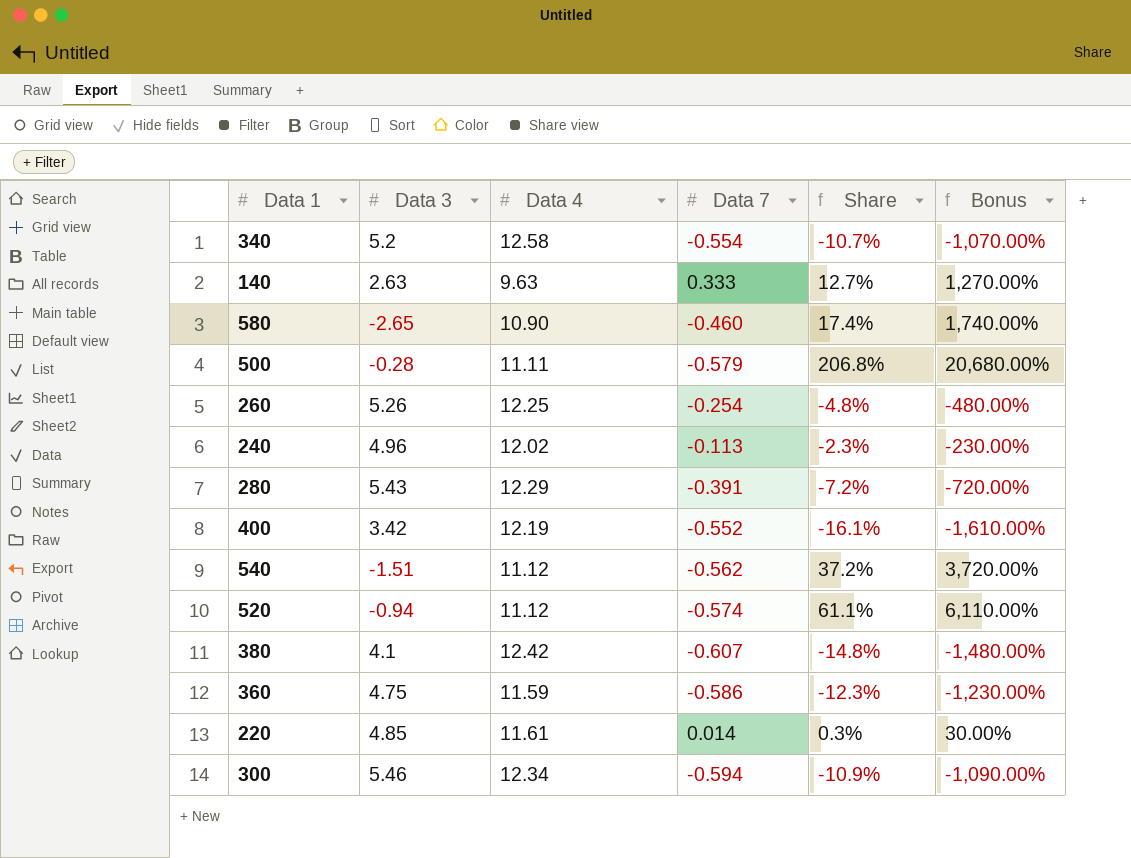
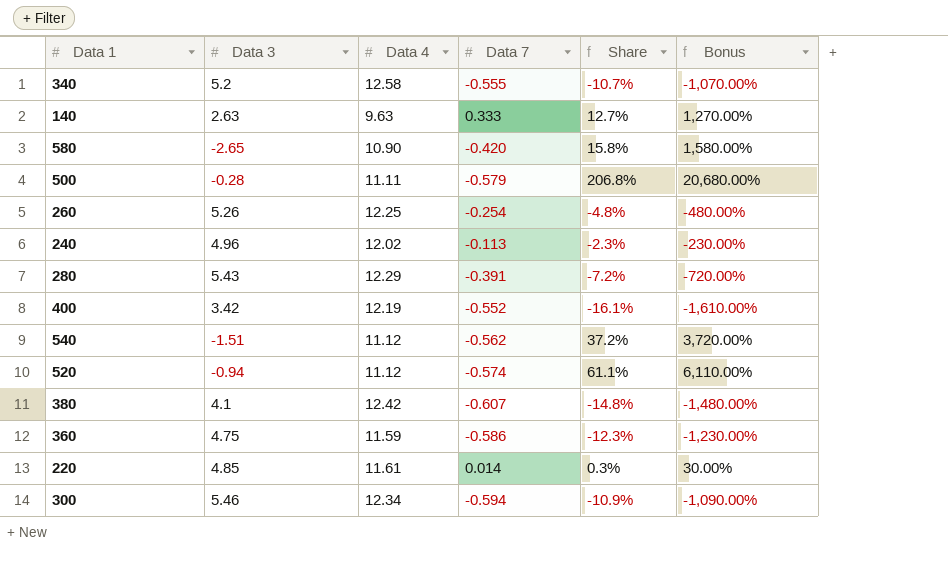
340 | Data 7: -0.554 -> -0.555
580 | Data 7: -0.460 -> -0.420
580 | Share: 17.4% -> 15.8%
580 | Bonus: 1,740.00% -> 1,580.00%

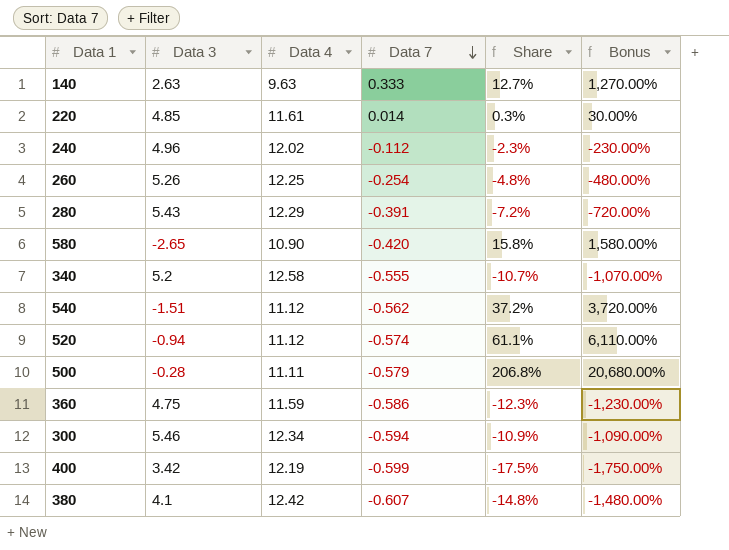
row order: none -> Data 7 descending
240 | Data 7: -0.113 -> -0.112
400 | Data 7: -0.552 -> -0.599
400 | Share: -16.1% -> -17.5%
400 | Bonus: -1,610.00% -> -1,750.00%

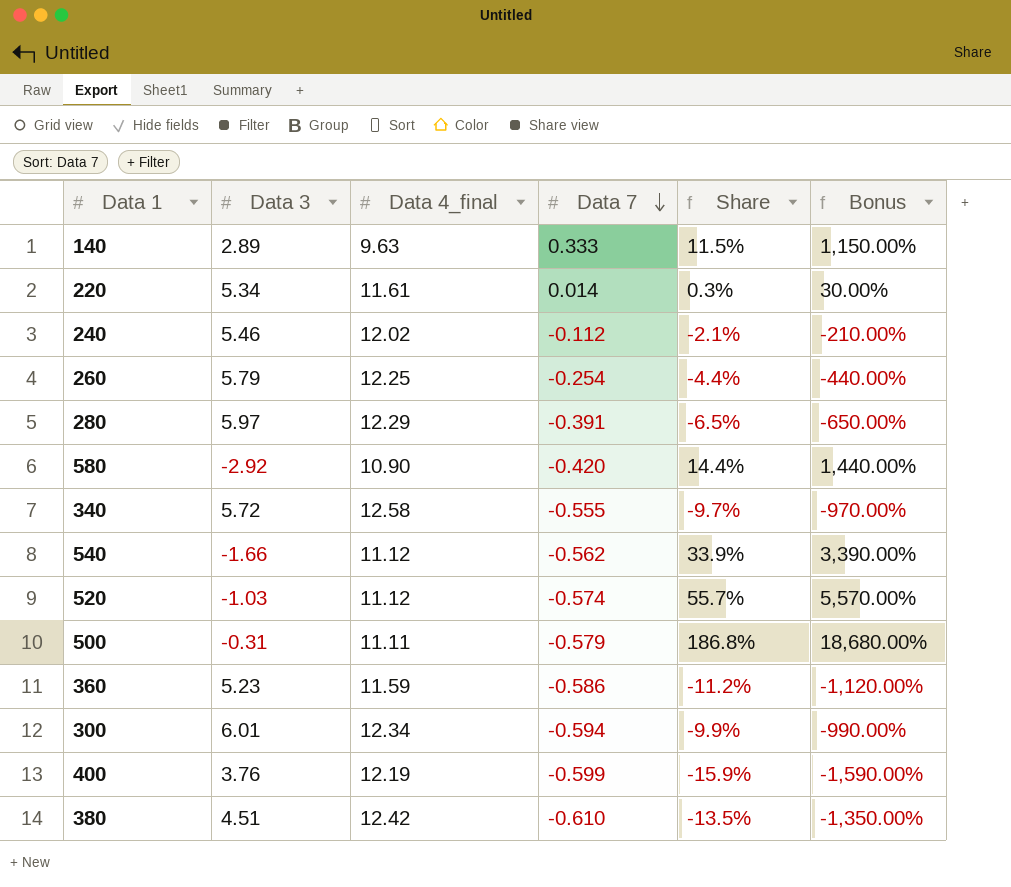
column name: Data 4 -> Data 4_final
140 | Data 3: 2.63 -> 2.89
140 | Share: 12.7% -> 11.5%
140 | Bonus: 1,270.00% -> 1,150.00%
220 | Data 3: 4.85 -> 5.34
240 | Data 3: 4.96 -> 5.46
240 | Share: -2.3% -> -2.1%
240 | Bonus: -230.00% -> -210.00%
260 | Data 3: 5.26 -> 5.79
260 | Share: -4.8% -> -4.4%
260 | Bonus: -480.00% -> -440.00%
280 | Data 3: 5.43 -> 5.97
280 | Share: -7.2% -> -6.5%
280 | Bonus: -720.00% -> -650.00%
580 | Data 3: -2.65 -> -2.92
580 | Share: 15.8% -> 14.4%
580 | Bonus: 1,580.00% -> 1,440.00%
340 | Data 3: 5.2 -> 5.72
340 | Share: -10.7% -> -9.7%
340 | Bonus: -1,070.00% -> -970.00%
540 | Data 3: -1.51 -> -1.66
540 | Share: 37.2% -> 33.9%
540 | Bonus: 3,720.00% -> 3,390.00%
520 | Data 3: -0.94 -> -1.03
520 | Share: 61.1% -> 55.7%
520 | Bonus: 6,110.00% -> 5,570.00%
500 | Data 3: -0.28 -> -0.31
500 | Share: 206.8% -> 186.8%
500 | Bonus: 20,680.00% -> 18,680.00%
360 | Data 3: 4.75 -> 5.23
360 | Share: -12.3% -> -11.2%
360 | Bonus: -1,230.00% -> -1,120.00%
300 | Data 3: 5.46 -> 6.01
300 | Share: -10.9% -> -9.9%
300 | Bonus: -1,090.00% -> -990.00%
400 | Data 3: 3.42 -> 3.76
400 | Share: -17.5% -> -15.9%
400 | Bonus: -1,750.00% -> -1,590.00%
380 | Data 3: 4.1 -> 4.51
380 | Data 7: -0.607 -> -0.610
380 | Share: -14.8% -> -13.5%
380 | Bonus: -1,480.00% -> -1,350.00%

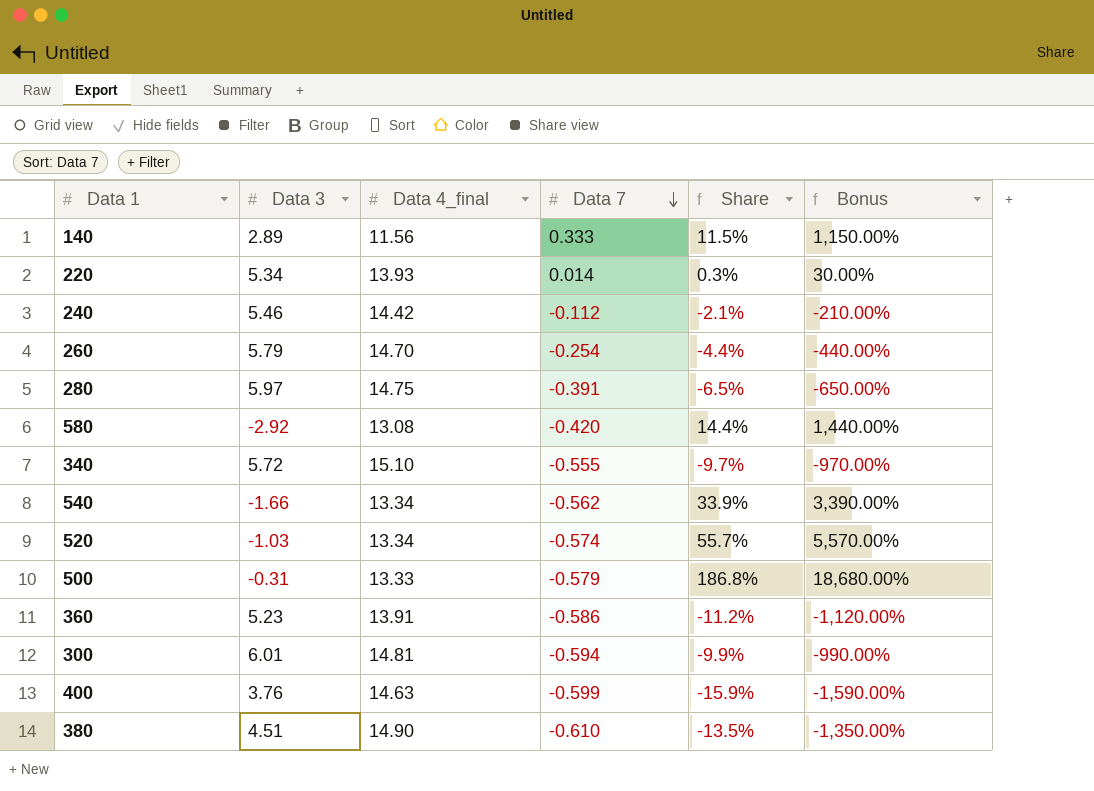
140 | Data 4_final: 9.63 -> 11.56
220 | Data 4_final: 11.61 -> 13.93
240 | Data 4_final: 12.02 -> 14.42
260 | Data 4_final: 12.25 -> 14.70
280 | Data 4_final: 12.29 -> 14.75
580 | Data 4_final: 10.90 -> 13.08
340 | Data 4_final: 12.58 -> 15.10
540 | Data 4_final: 11.12 -> 13.34
520 | Data 4_final: 11.12 -> 13.34
500 | Data 4_final: 11.11 -> 13.33
360 | Data 4_final: 11.59 -> 13.91
300 | Data 4_final: 12.34 -> 14.81
400 | Data 4_final: 12.19 -> 14.63
380 | Data 4_final: 12.42 -> 14.90

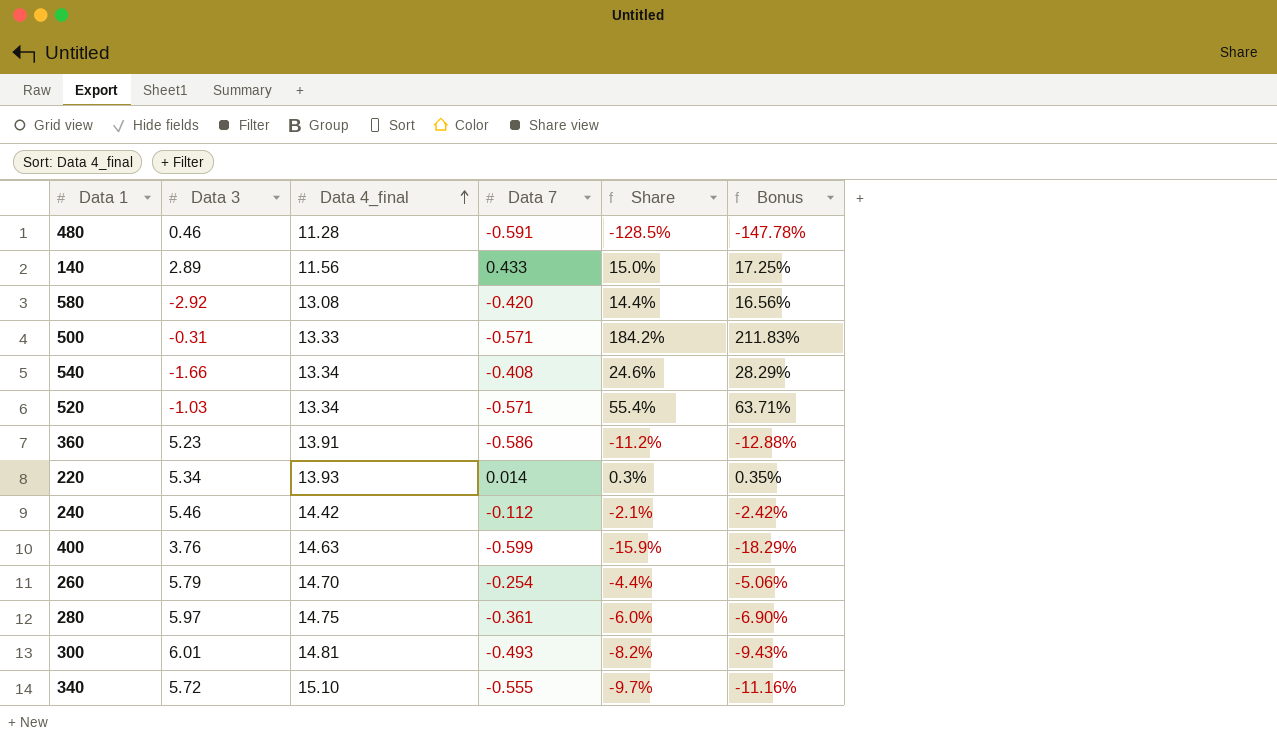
row order: Data 7 descending -> Data 4_final ascending
column Bonus | formula: [Share] * 100 -> [Share] * 1.15
row 380: 4.51 | 14.90 | -0.610 | -13.5% | -1,350.00% -> none
row 480: none -> 0.46 | 11.28 | -0.591 | -128.5% | -147.78%
140 | Data 7: 0.333 -> 0.433
140 | Share: 11.5% -> 15.0%
500 | Data 7: -0.579 -> -0.571
500 | Share: 186.8% -> 184.2%
540 | Data 7: -0.562 -> -0.408
540 | Share: 33.9% -> 24.6%
520 | Data 7: -0.574 -> -0.571
520 | Share: 55.7% -> 55.4%
280 | Data 7: -0.391 -> -0.361
280 | Share: -6.5% -> -6.0%
300 | Data 7: -0.594 -> -0.493
300 | Share: -9.9% -> -8.2%

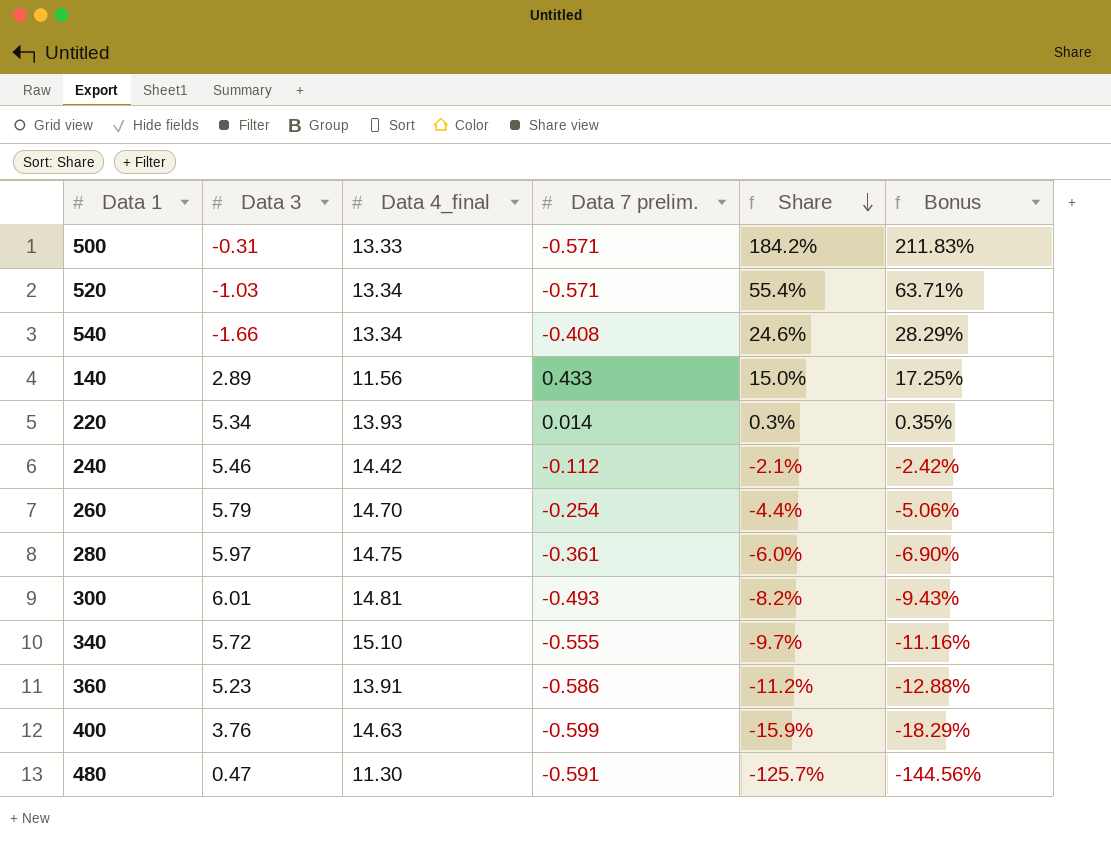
row order: Data 4_final ascending -> Share descending
column name: Data 7 -> Data 7 prelim.
row 580: -2.92 | 13.08 | -0.420 | 14.4% | 16.56% -> none
480 | Data 3: 0.46 -> 0.47
480 | Data 4_final: 11.28 -> 11.30
480 | Share: -128.5% -> -125.7%
480 | Bonus: -147.78% -> -144.56%

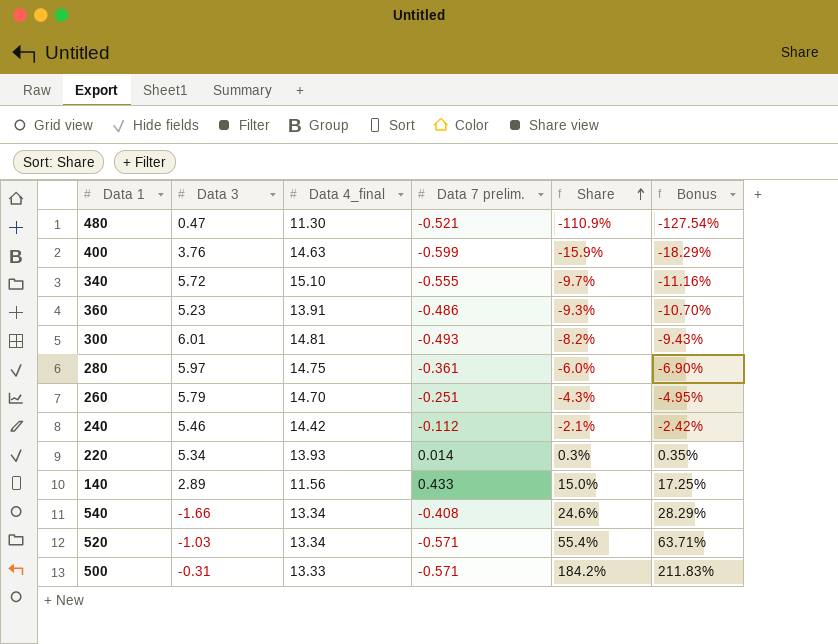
row order: Share descending -> Share ascending
480 | Data 7 prelim.: -0.591 -> -0.521
480 | Share: -125.7% -> -110.9%
480 | Bonus: -144.56% -> -127.54%
360 | Data 7 prelim.: -0.586 -> -0.486
360 | Share: -11.2% -> -9.3%
360 | Bonus: -12.88% -> -10.70%
260 | Data 7 prelim.: -0.254 -> -0.251
260 | Share: -4.4% -> -4.3%
260 | Bonus: -5.06% -> -4.95%

